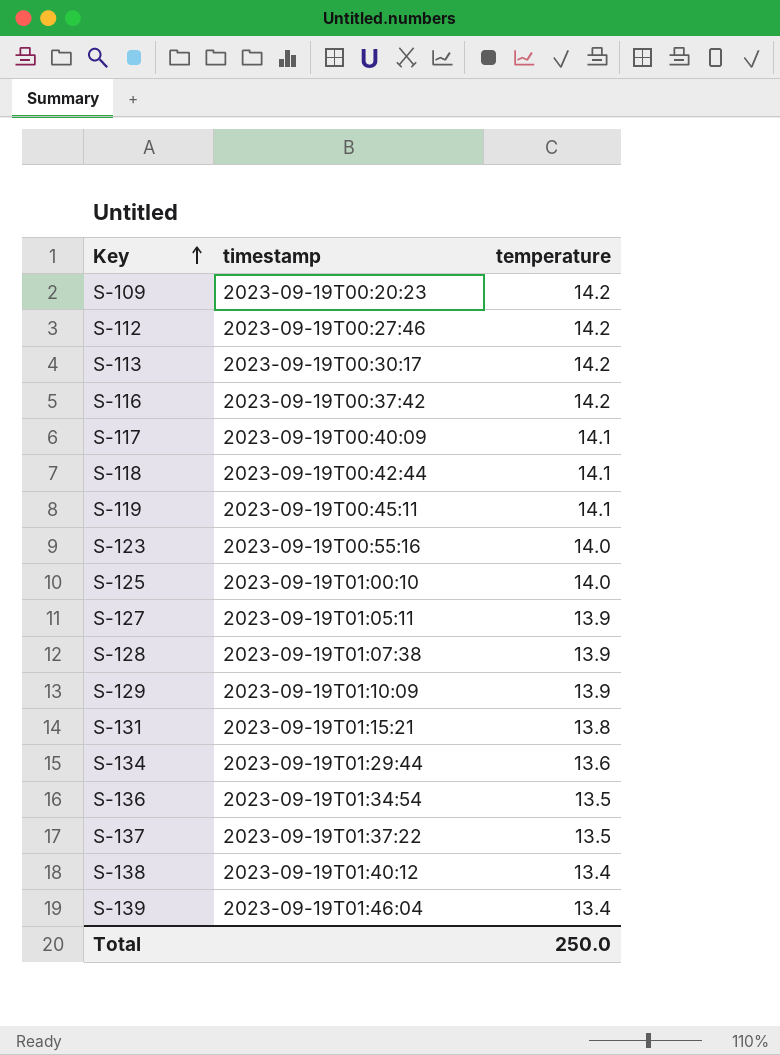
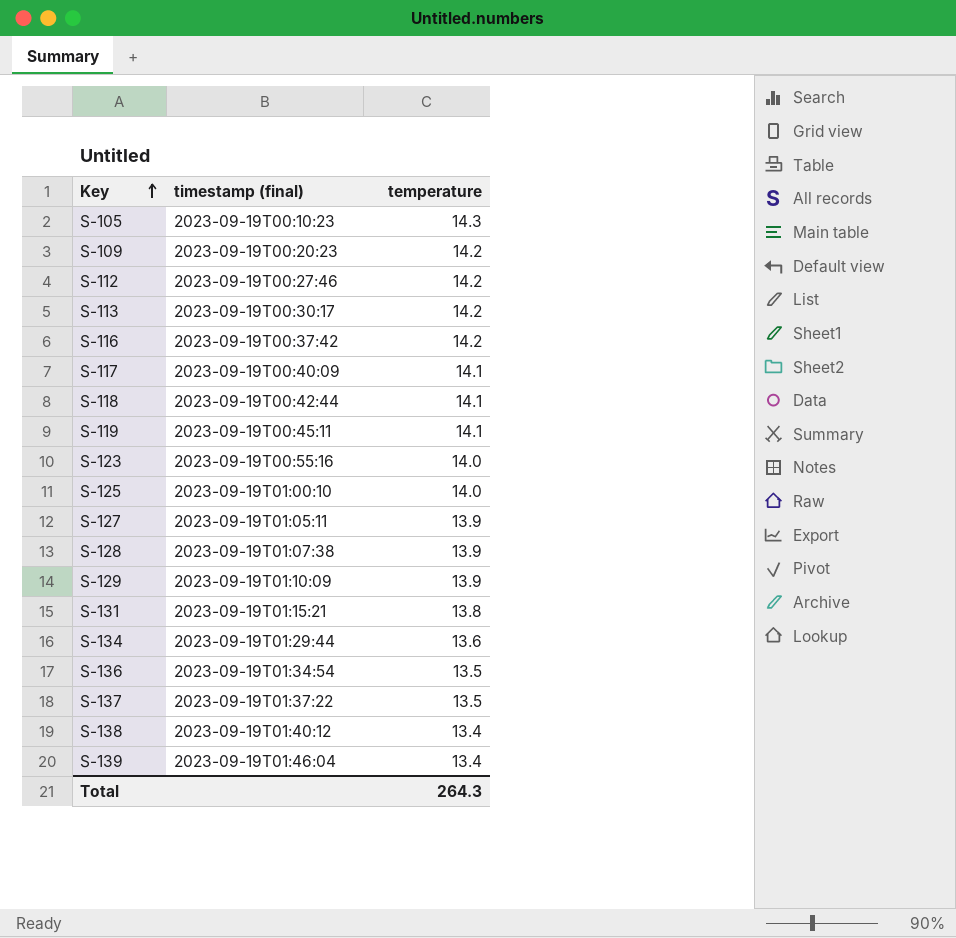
column name: timestamp -> timestamp (final)
row S-105: none -> 2023-09-19T00:10:23 | 14.3
Total | temperature: 250.0 -> 264.3

